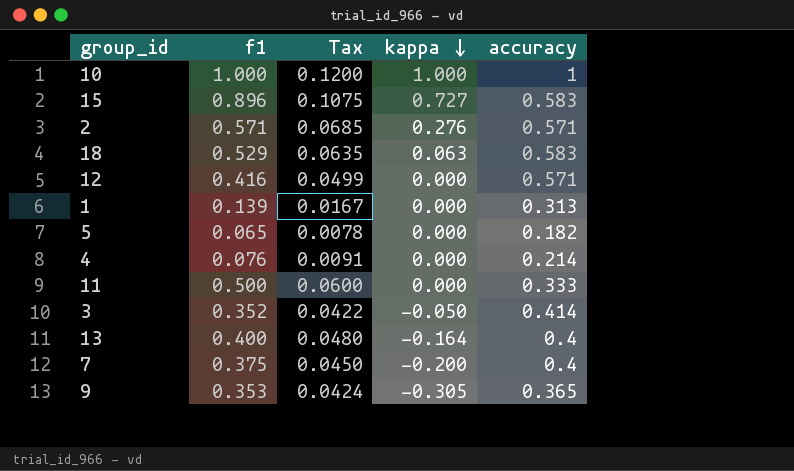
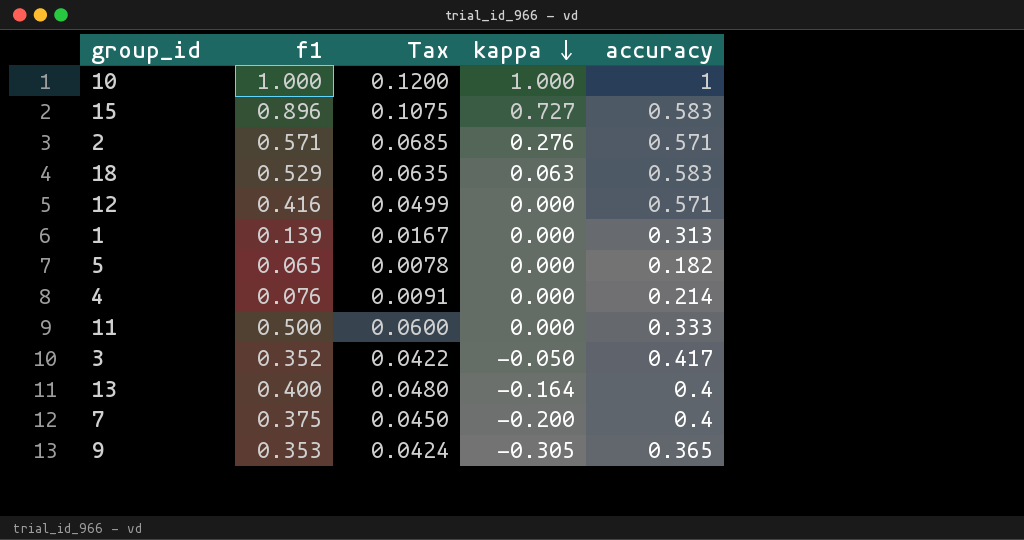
3 | accuracy: 0.414 -> 0.417

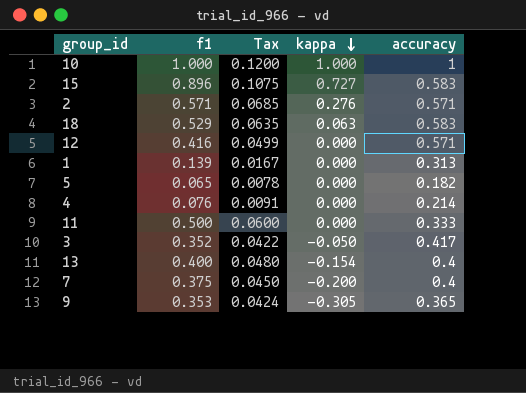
13 | kappa: -0.164 -> -0.154

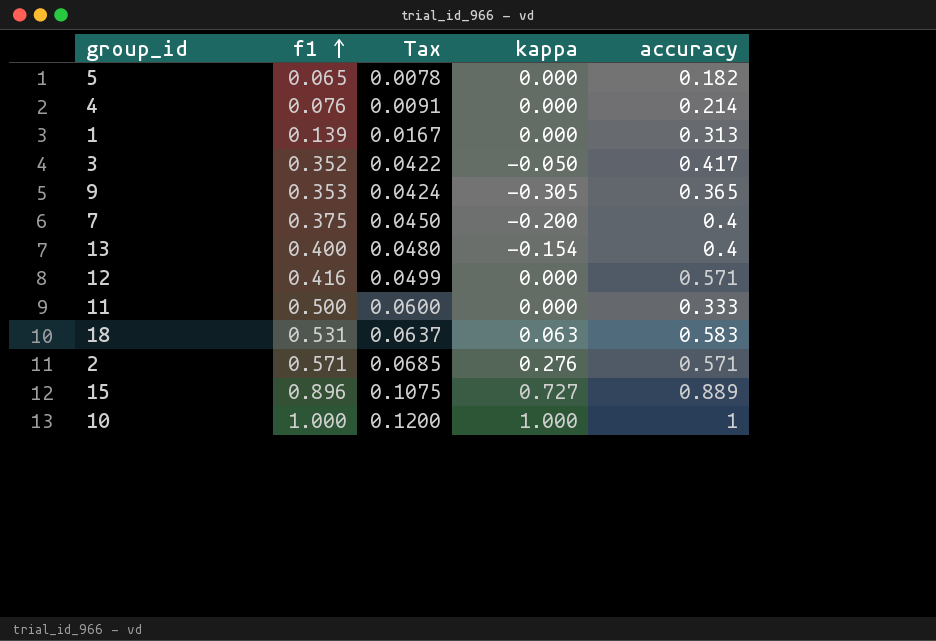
row order: kappa descending -> f1 ascending
18 | f1: 0.529 -> 0.531
18 | Tax: 0.0635 -> 0.0637
15 | accuracy: 0.583 -> 0.889

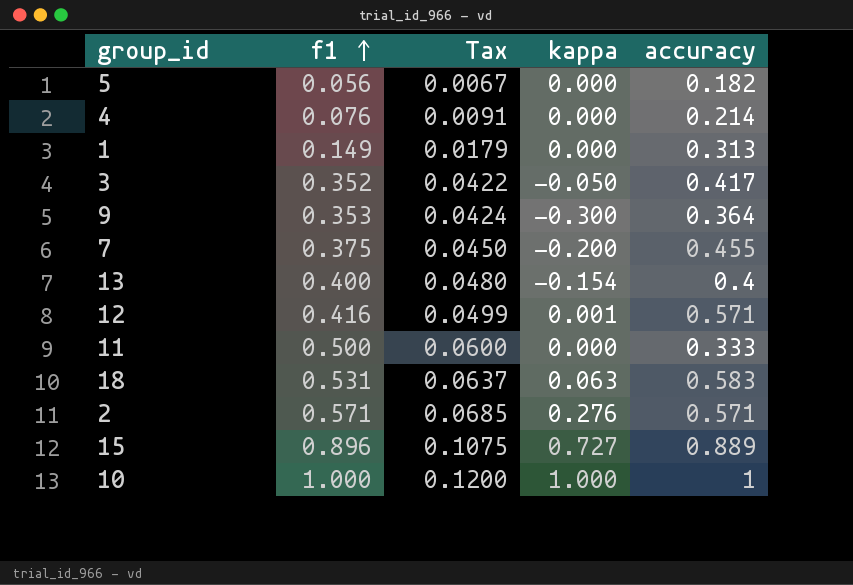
5 | f1: 0.065 -> 0.056
5 | Tax: 0.0078 -> 0.0067
1 | f1: 0.139 -> 0.149
1 | Tax: 0.0167 -> 0.0179
9 | kappa: -0.305 -> -0.300
9 | accuracy: 0.365 -> 0.364
7 | accuracy: 0.4 -> 0.455
12 | kappa: 0.000 -> 0.001

